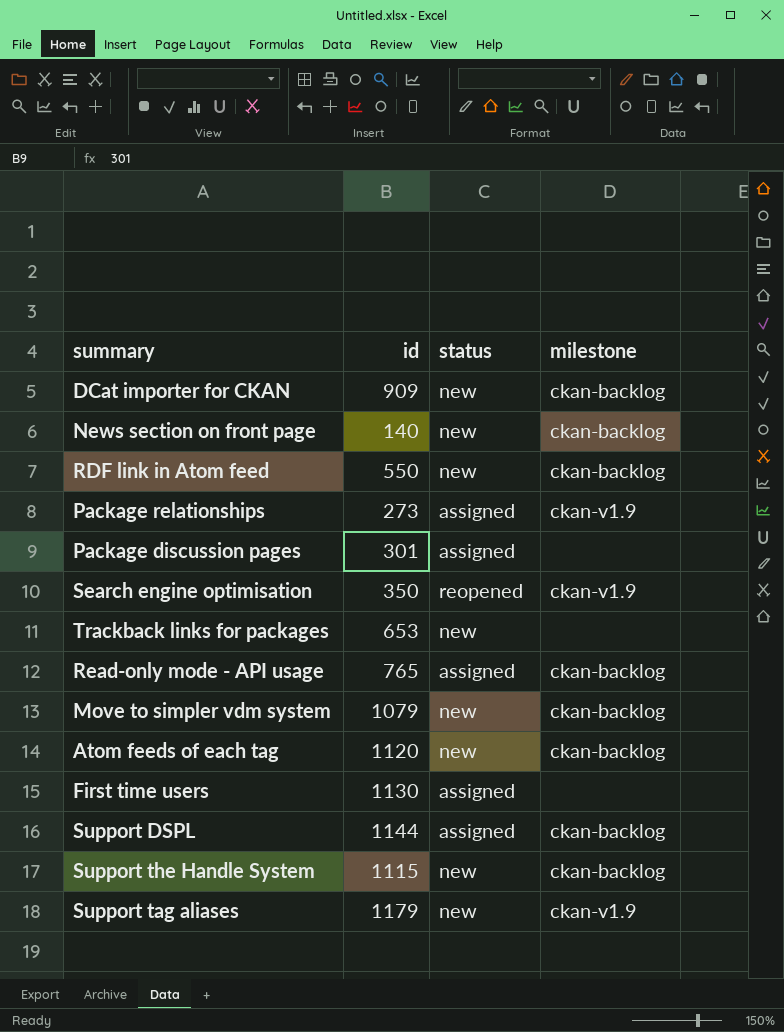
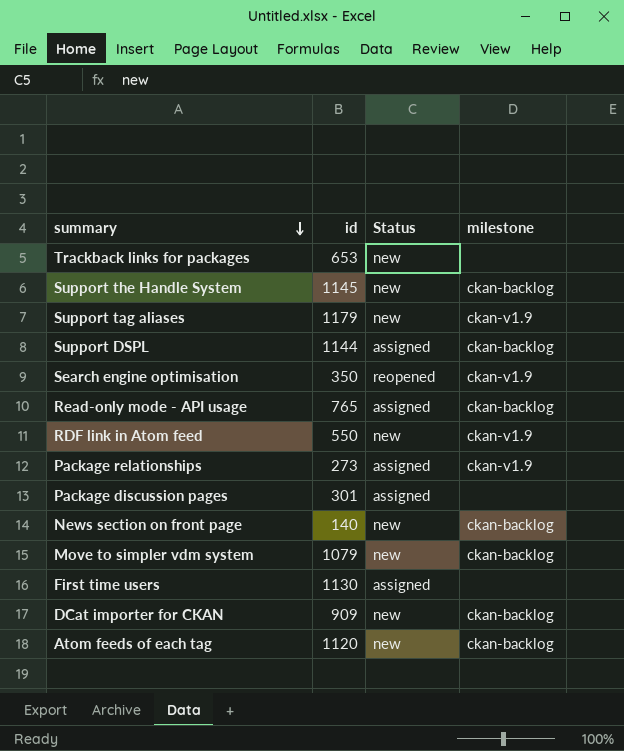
row order: none -> summary descending
column name: status -> Status
Support the Handle System | id: 1115 -> 1145
RDF link in Atom feed | milestone: ckan-backlog -> ckan-v1.9

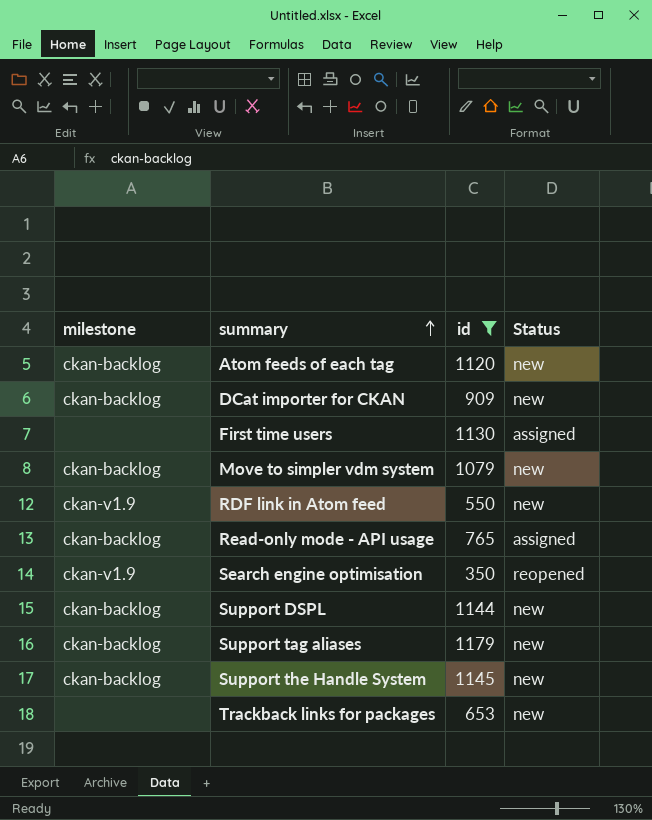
filter: none -> id >= 350
row order: summary descending -> summary ascending
column milestone | position: 4 -> 1
Support DSPL | Status: assigned -> new
Support tag aliases | milestone: ckan-v1.9 -> ckan-backlog

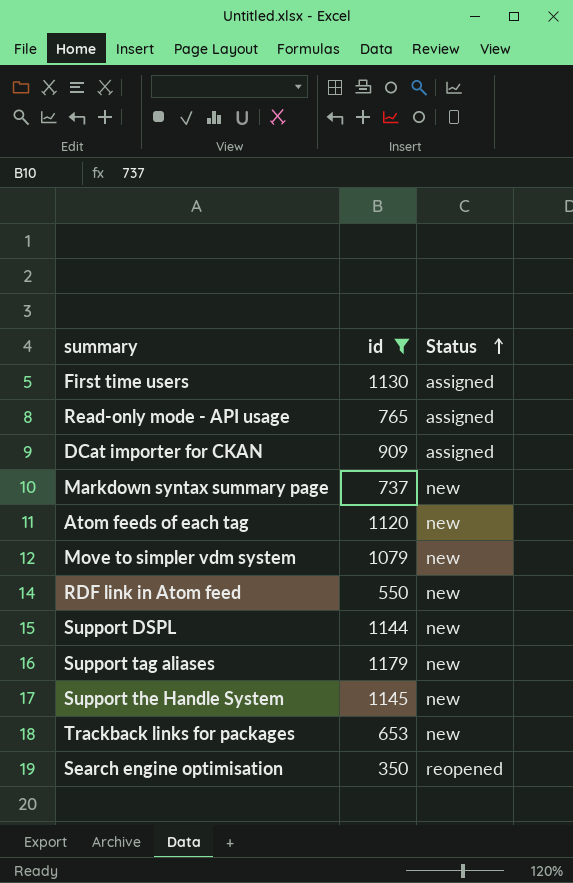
row order: summary ascending -> Status ascending
column milestone | position: 1 -> none
DCat importer for CKAN | Status: new -> assigned
row Markdown syntax summary page: none -> 737 | new

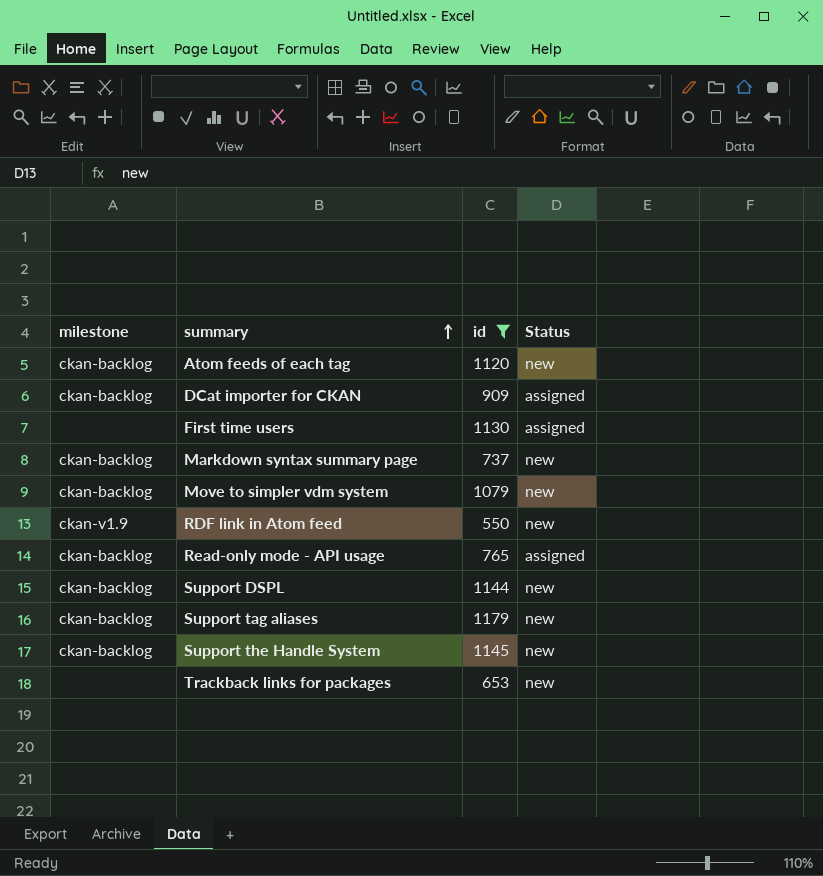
row order: Status ascending -> summary ascending
column milestone | position: none -> 1
row Search engine optimisation: 350 | reopened -> none

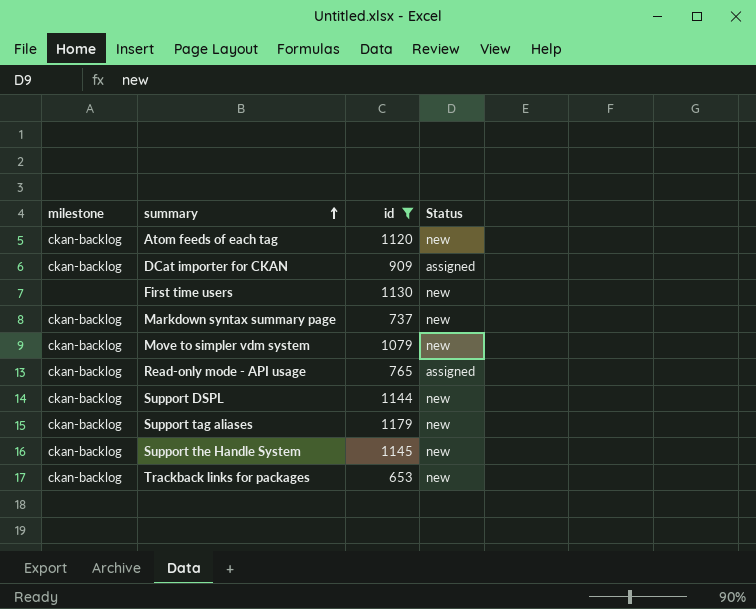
row RDF link in Atom feed: ckan-v1.9 | 550 | new -> none
First time users | Status: assigned -> new
Trackback links for packages | milestone: none -> ckan-backlog

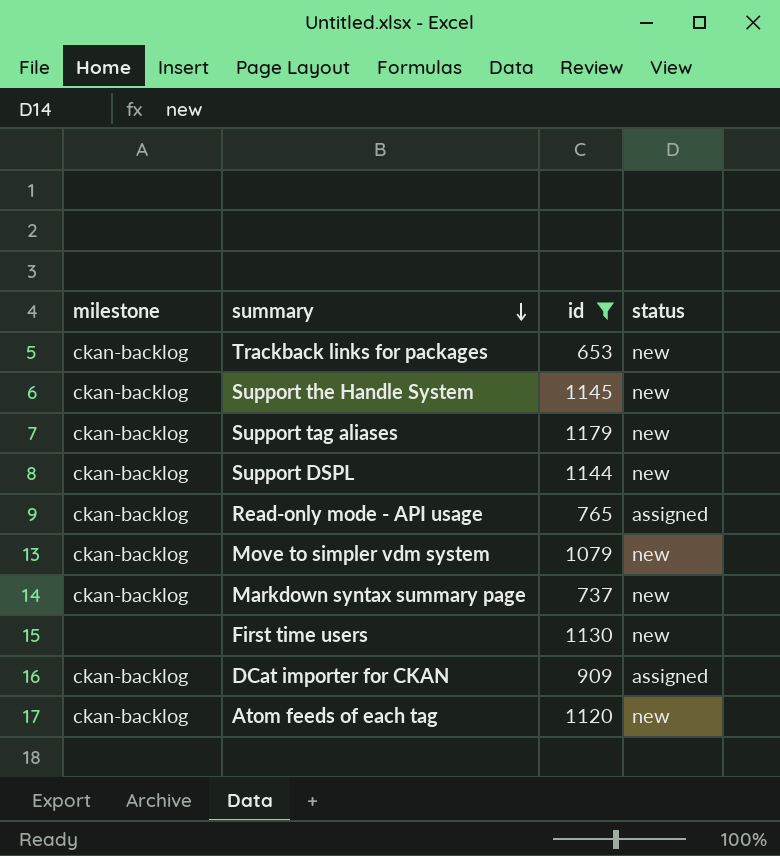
row order: summary ascending -> summary descending
column name: Status -> status

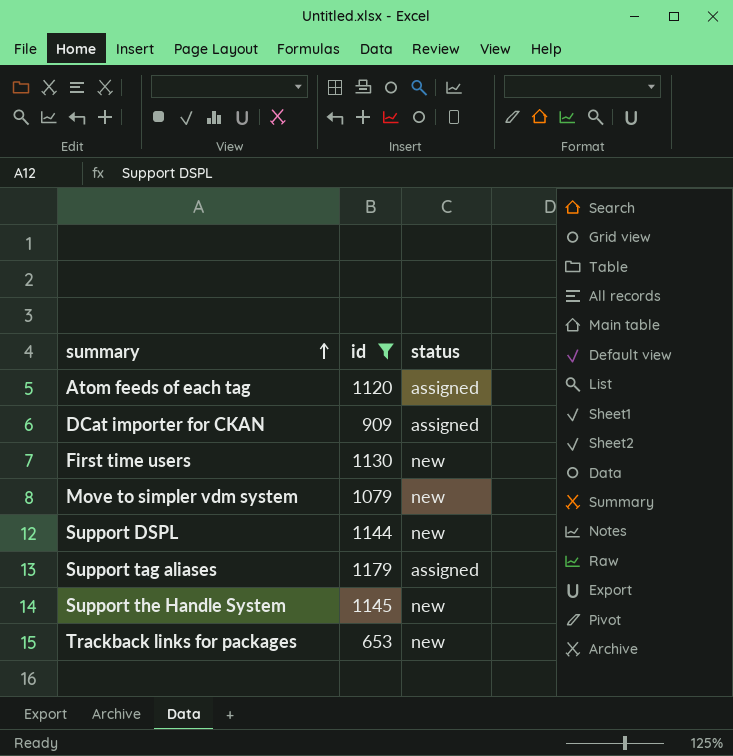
row order: summary descending -> summary ascending
column milestone | position: 1 -> none
row Read-only mode - API usage: ckan-backlog | 765 | assigned -> none
row Markdown syntax summary page: ckan-backlog | 737 | new -> none
Atom feeds of each tag | status: new -> assigned
Support tag aliases | status: new -> assigned

